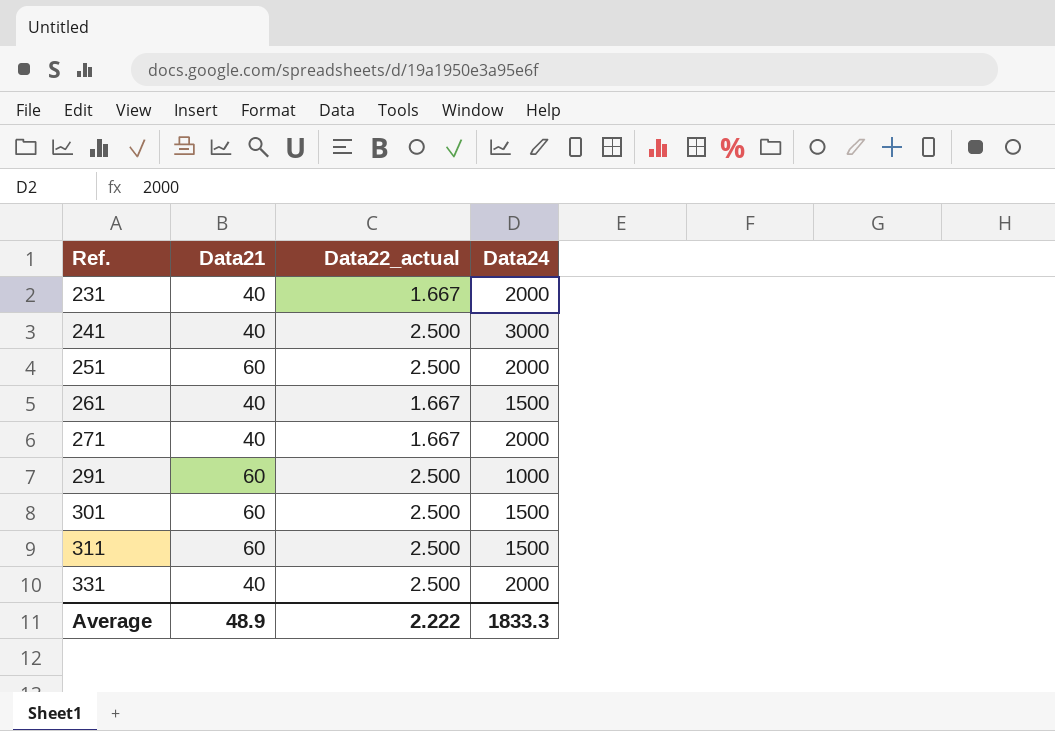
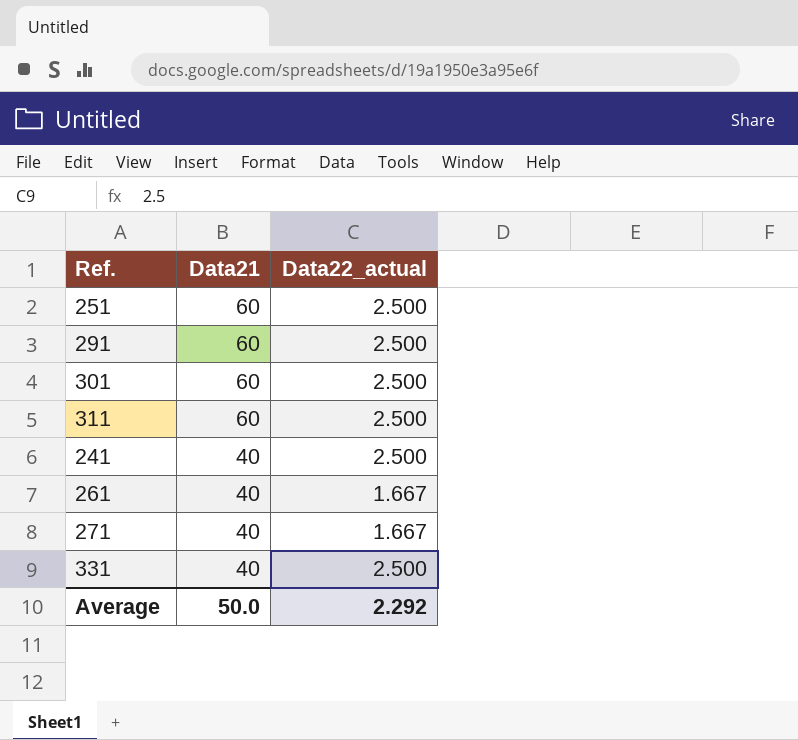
row order: Ref. ascending -> Data21 descending
column Data24 | position: 4 -> none
row 231: 40 | 1.667 | 2000 -> none
Average | Data21: 48.9 -> 50.0
Average | Data22_actual: 2.222 -> 2.292

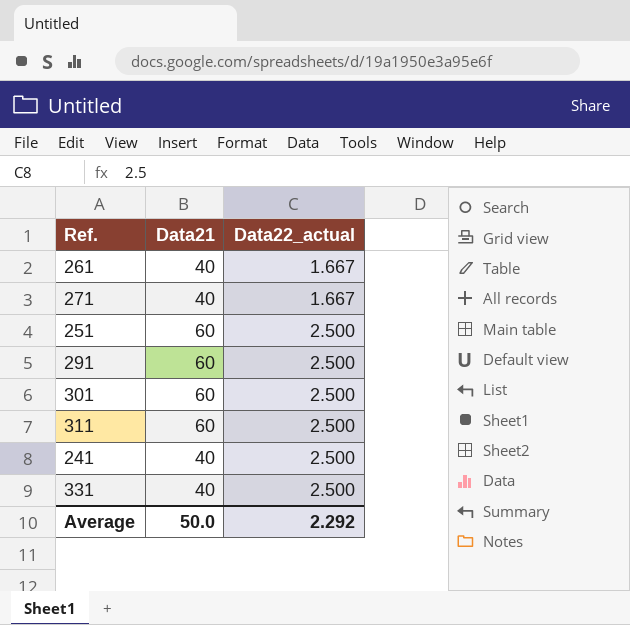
row order: Data21 descending -> Data22_actual ascending

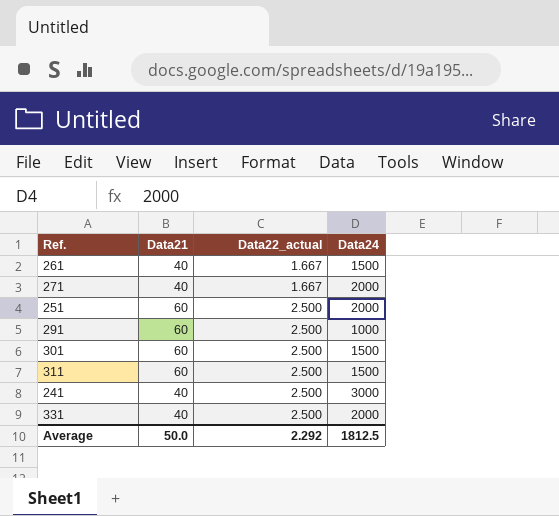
column Data24 | position: none -> 4

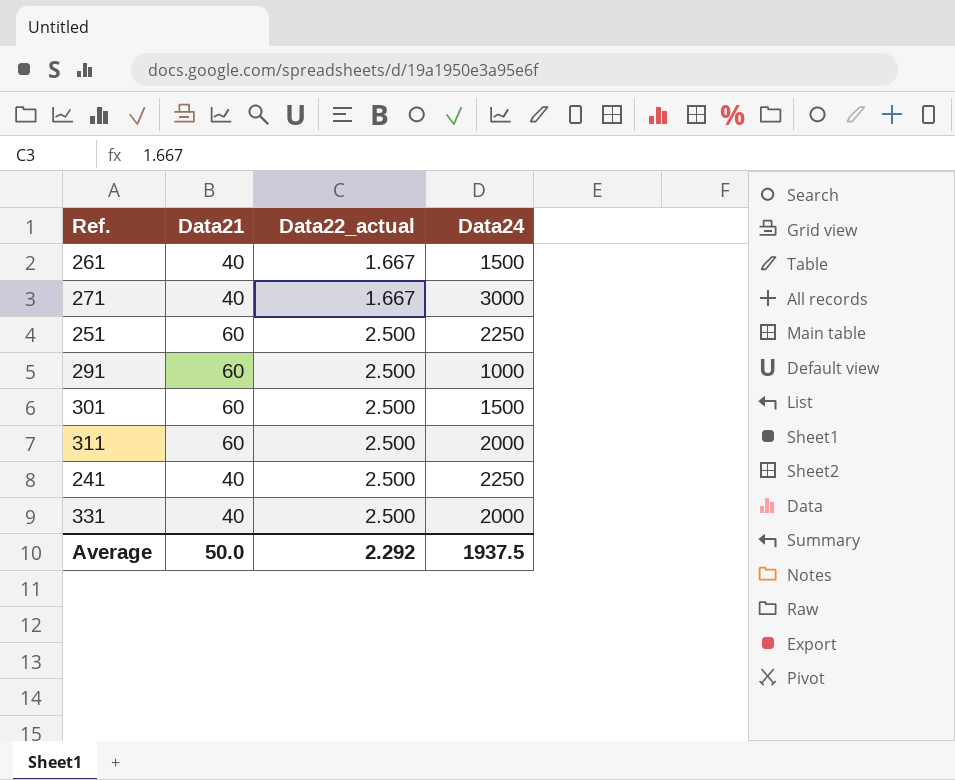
271 | Data24: 2000 -> 3000
251 | Data24: 2000 -> 2250
311 | Data24: 1500 -> 2000
241 | Data24: 3000 -> 2250
Average | Data24: 1812.5 -> 1937.5

